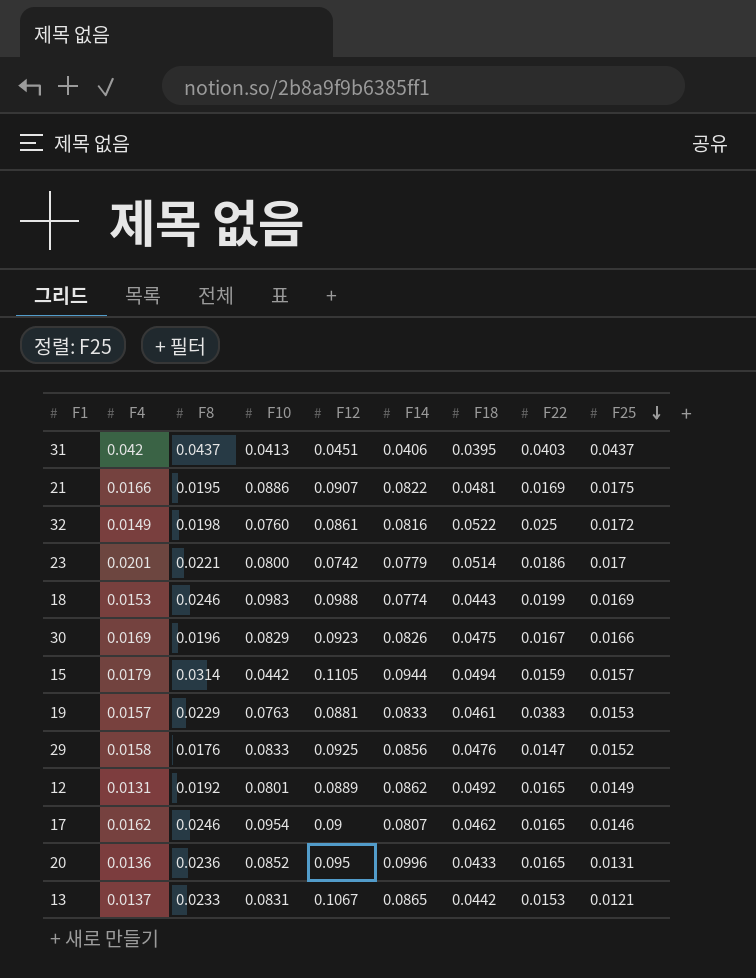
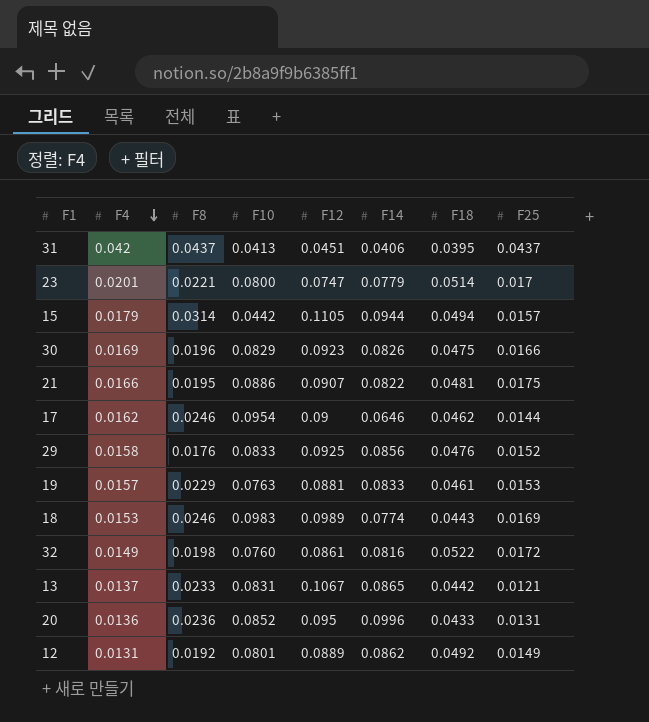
row order: F25 descending -> F4 descending
column F22 | position: 8 -> none
23 | F12: 0.0742 -> 0.0747
17 | F14: 0.0807 -> 0.0646
17 | F25: 0.0146 -> 0.0144
18 | F12: 0.0988 -> 0.0989

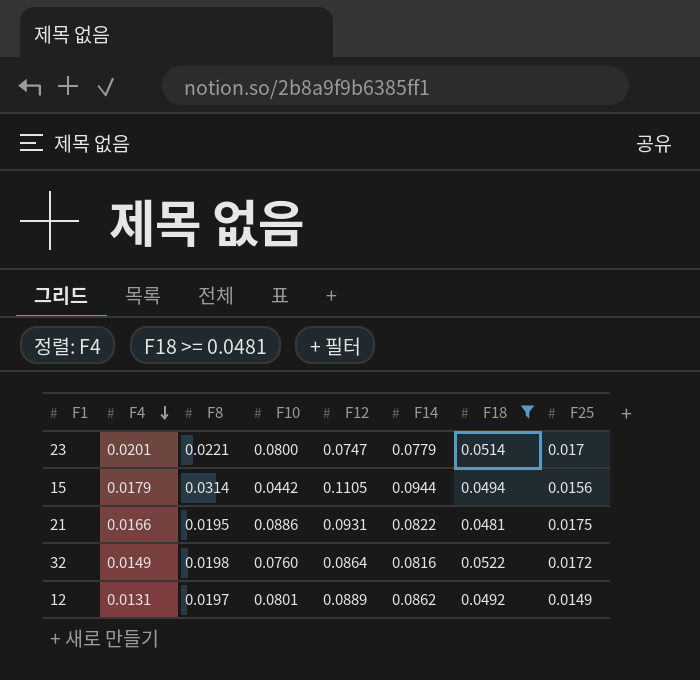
filter: none -> F18 >= 0.0481
15 | F25: 0.0157 -> 0.0156
21 | F12: 0.0907 -> 0.0931
32 | F12: 0.0861 -> 0.0864
12 | F8: 0.0192 -> 0.0197

